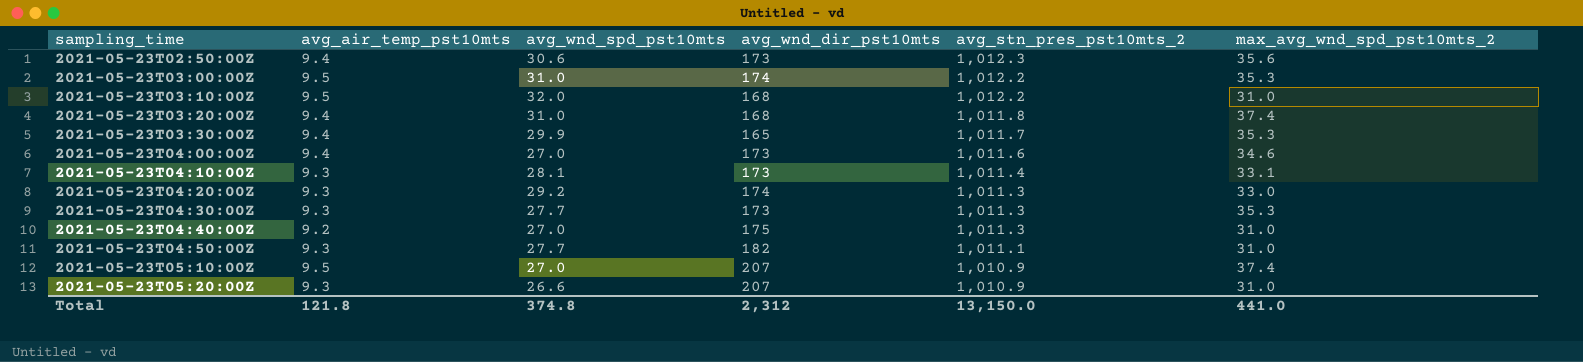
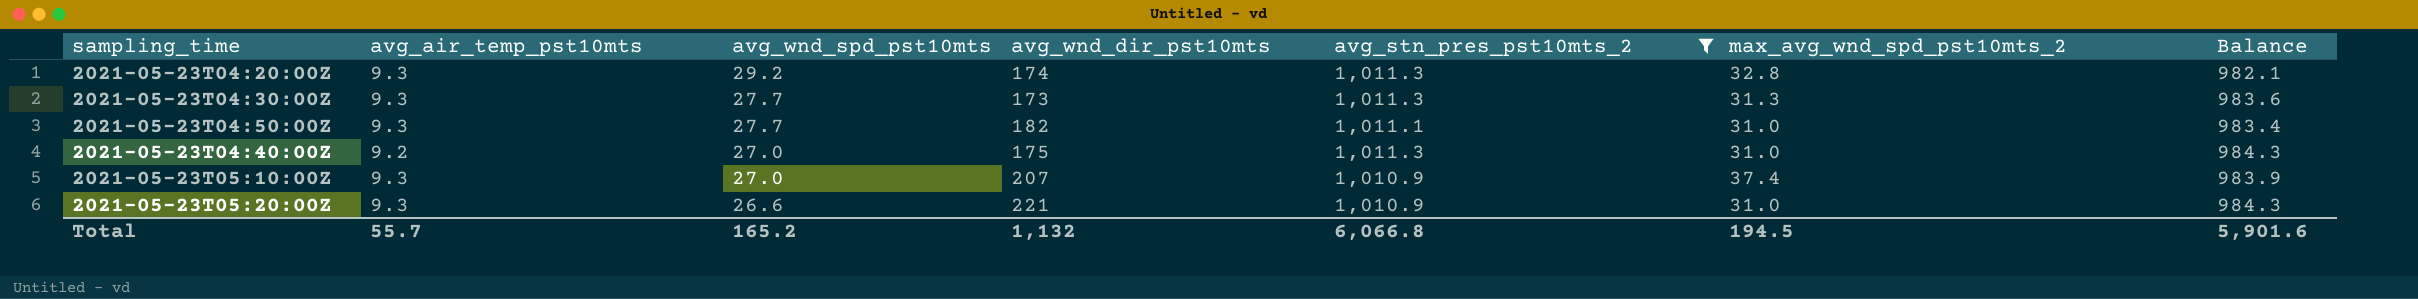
filter: none -> avg_stn_pres_pst10mts_2 <= 1,011.3
row order: sampling_time ascending -> avg_wnd_spd_pst10mts descending
column Balance | formula: none -> [avg_stn_pres_pst10mts_2] - [avg_wnd_spd_pst10mts]
2021-05-23T04:20:00Z | max_avg_wnd_spd_pst10mts_2: 33.0 -> 32.8
2021-05-23T04:30:00Z | max_avg_wnd_spd_pst10mts_2: 35.3 -> 31.3
2021-05-23T05:10:00Z | avg_air_temp_pst10mts: 9.5 -> 9.3
2021-05-23T05:20:00Z | avg_wnd_dir_pst10mts: 207 -> 221
Total | avg_air_temp_pst10mts: 121.8 -> 55.7
Total | avg_wnd_spd_pst10mts: 374.8 -> 165.2
Total | avg_wnd_dir_pst10mts: 2,312 -> 1,132
Total | avg_stn_pres_pst10mts_2: 13,150.0 -> 6,066.8
Total | max_avg_wnd_spd_pst10mts_2: 441.0 -> 194.5

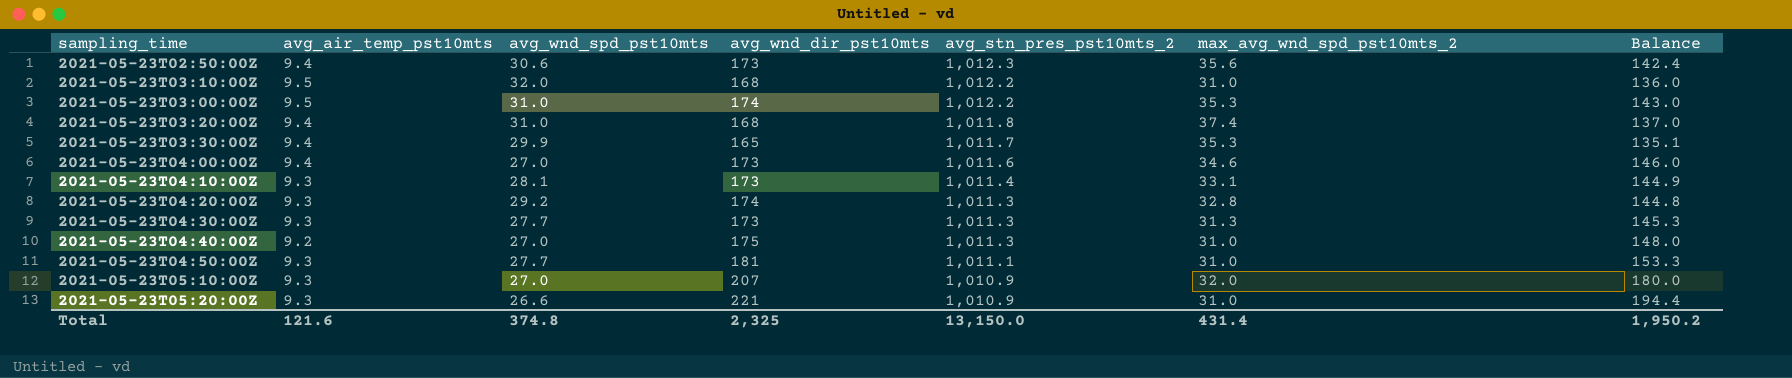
filter: avg_stn_pres_pst10mts_2 <= 1,011.3 -> none
row order: avg_wnd_spd_pst10mts descending -> avg_stn_pres_pst10mts_2 descending
column Balance | formula: [avg_stn_pres_pst10mts_2] - [avg_wnd_spd_pst10mts] -> [avg_wnd_dir_pst10mts] - [avg_wnd_spd_pst10mts]
2021-05-23T04:50:00Z | avg_wnd_dir_pst10mts: 182 -> 181
2021-05-23T05:10:00Z | max_avg_wnd_spd_pst10mts_2: 37.4 -> 32.0
Total | avg_air_temp_pst10mts: 55.7 -> 121.6
Total | avg_wnd_spd_pst10mts: 165.2 -> 374.8
Total | avg_wnd_dir_pst10mts: 1,132 -> 2,325
Total | avg_stn_pres_pst10mts_2: 6,066.8 -> 13,150.0
Total | max_avg_wnd_spd_pst10mts_2: 194.5 -> 431.4
Total | Balance: 5,901.6 -> 1,950.2

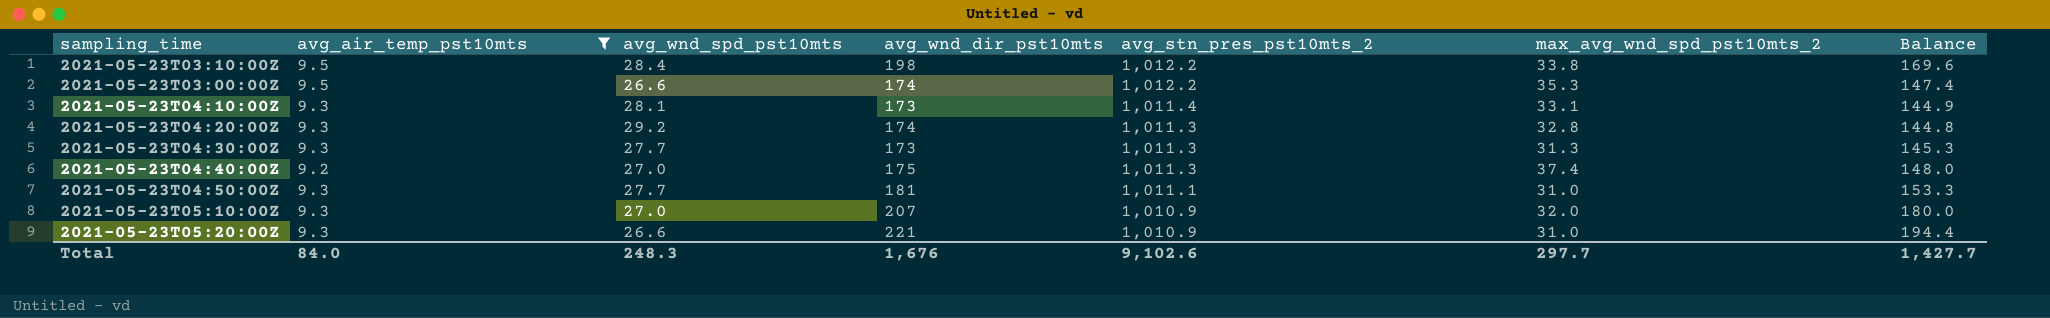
filter: none -> avg_air_temp_pst10mts != 9.4
2021-05-23T03:10:00Z | avg_wnd_spd_pst10mts: 32.0 -> 28.4
2021-05-23T03:10:00Z | avg_wnd_dir_pst10mts: 168 -> 198
2021-05-23T03:10:00Z | max_avg_wnd_spd_pst10mts_2: 31.0 -> 33.8
2021-05-23T03:10:00Z | Balance: 136.0 -> 169.6
2021-05-23T03:00:00Z | avg_wnd_spd_pst10mts: 31.0 -> 26.6
2021-05-23T03:00:00Z | Balance: 143.0 -> 147.4
2021-05-23T04:40:00Z | max_avg_wnd_spd_pst10mts_2: 31.0 -> 37.4
Total | avg_air_temp_pst10mts: 121.6 -> 84.0
Total | avg_wnd_spd_pst10mts: 374.8 -> 248.3
Total | avg_wnd_dir_pst10mts: 2,325 -> 1,676
Total | avg_stn_pres_pst10mts_2: 13,150.0 -> 9,102.6
Total | max_avg_wnd_spd_pst10mts_2: 431.4 -> 297.7
Total | Balance: 1,950.2 -> 1,427.7

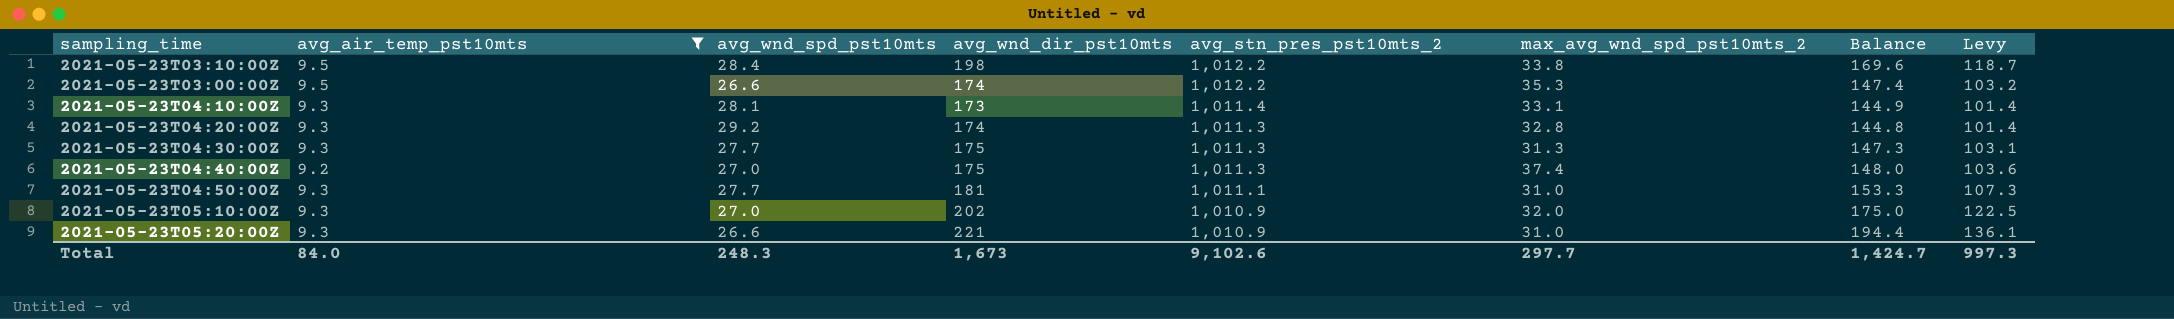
column Levy | formula: none -> [Balance] * 0.7
2021-05-23T04:30:00Z | avg_wnd_dir_pst10mts: 173 -> 175
2021-05-23T04:30:00Z | Balance: 145.3 -> 147.3
2021-05-23T05:10:00Z | avg_wnd_dir_pst10mts: 207 -> 202
2021-05-23T05:10:00Z | Balance: 180.0 -> 175.0
Total | avg_wnd_dir_pst10mts: 1,676 -> 1,673
Total | Balance: 1,427.7 -> 1,424.7

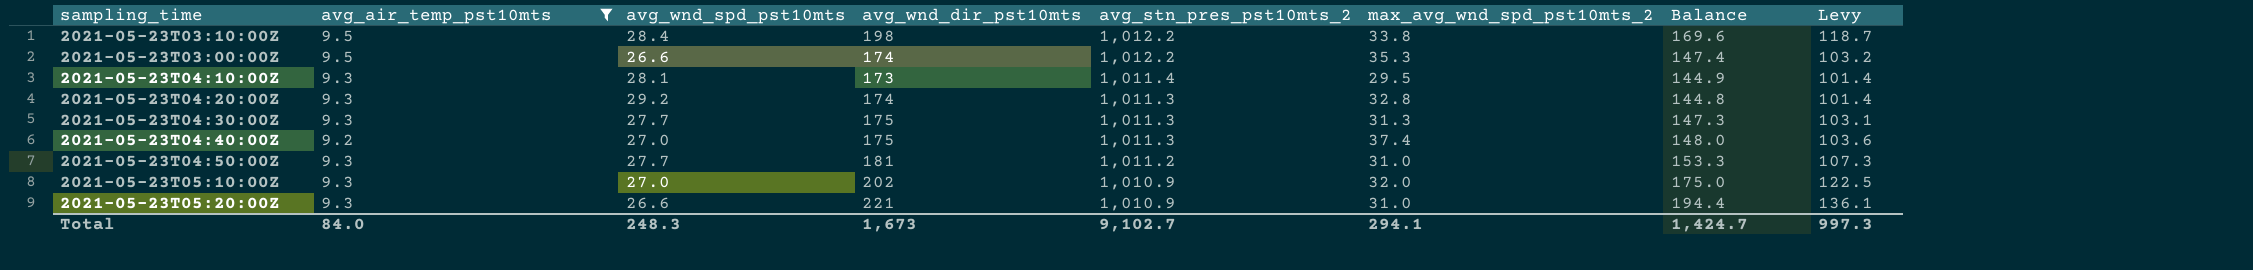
2021-05-23T04:10:00Z | max_avg_wnd_spd_pst10mts_2: 33.1 -> 29.5
2021-05-23T04:50:00Z | avg_stn_pres_pst10mts_2: 1,011.1 -> 1,011.2
Total | avg_stn_pres_pst10mts_2: 9,102.6 -> 9,102.7
Total | max_avg_wnd_spd_pst10mts_2: 297.7 -> 294.1

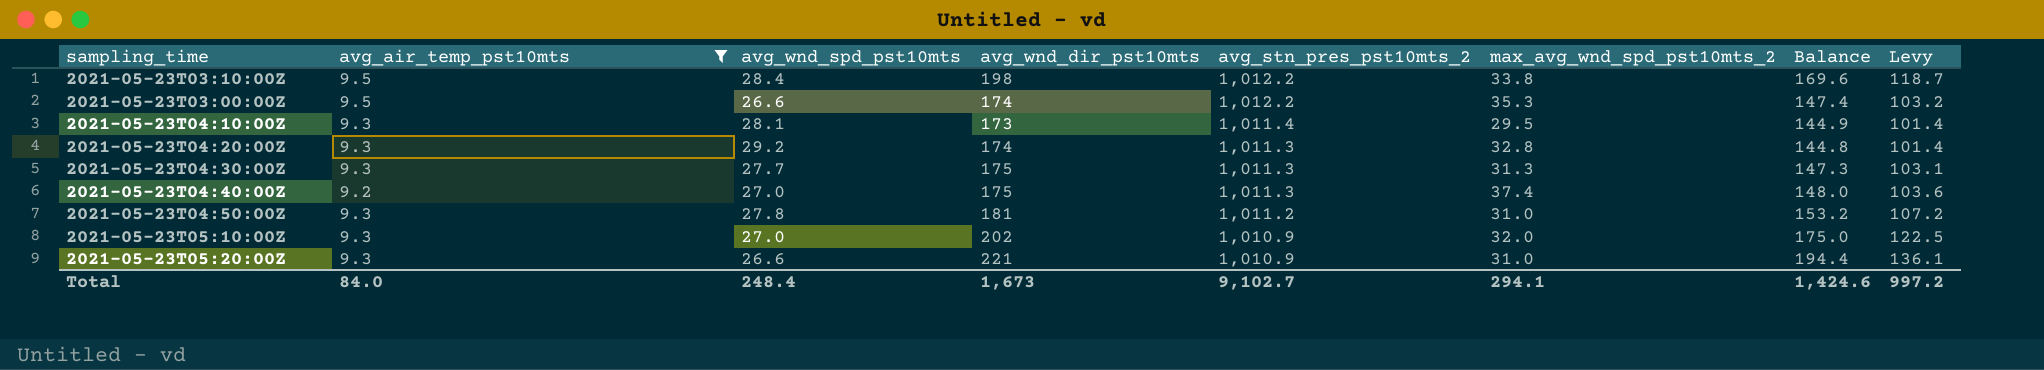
2021-05-23T04:50:00Z | avg_wnd_spd_pst10mts: 27.7 -> 27.8
2021-05-23T04:50:00Z | Balance: 153.3 -> 153.2
2021-05-23T04:50:00Z | Levy: 107.3 -> 107.2
Total | avg_wnd_spd_pst10mts: 248.3 -> 248.4
Total | Balance: 1,424.7 -> 1,424.6
Total | Levy: 997.3 -> 997.2

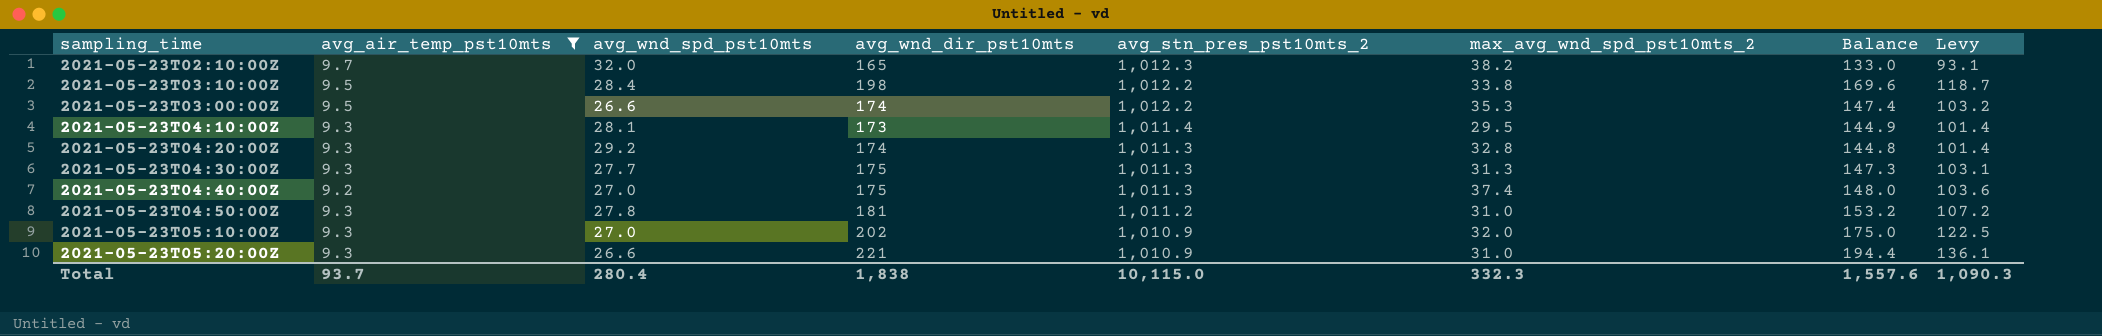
row 2021-05-23T02:10:00Z: none -> 9.7 | 32.0 | 165 | 1,012.3 | 38.2 | 133.0 | 93.1
Total | avg_air_temp_pst10mts: 84.0 -> 93.7
Total | avg_wnd_spd_pst10mts: 248.4 -> 280.4
Total | avg_wnd_dir_pst10mts: 1,673 -> 1,838
Total | avg_stn_pres_pst10mts_2: 9,102.7 -> 10,115.0
Total | max_avg_wnd_spd_pst10mts_2: 294.1 -> 332.3
Total | Balance: 1,424.6 -> 1,557.6
Total | Levy: 997.2 -> 1,090.3

